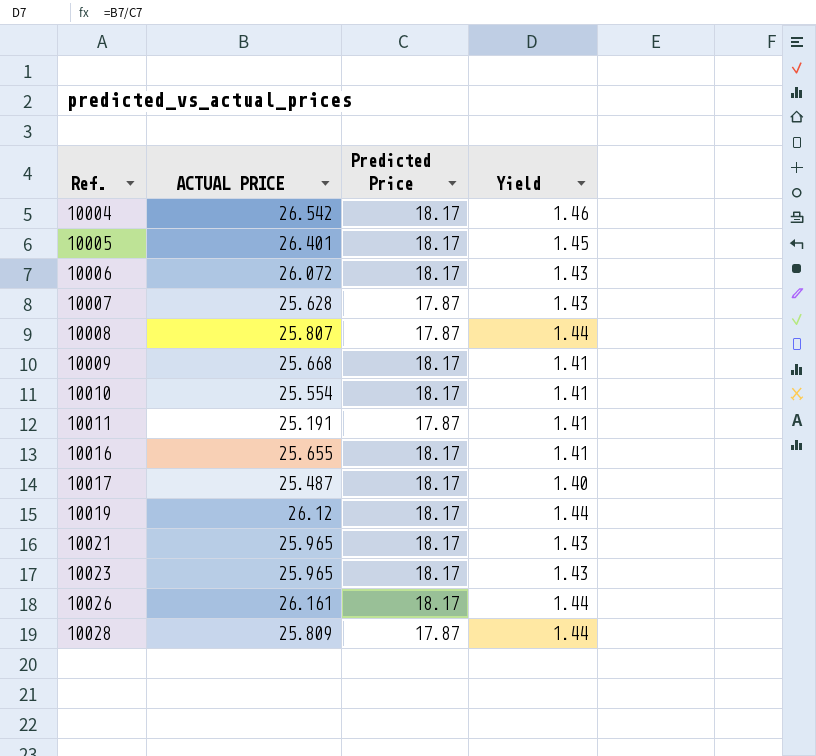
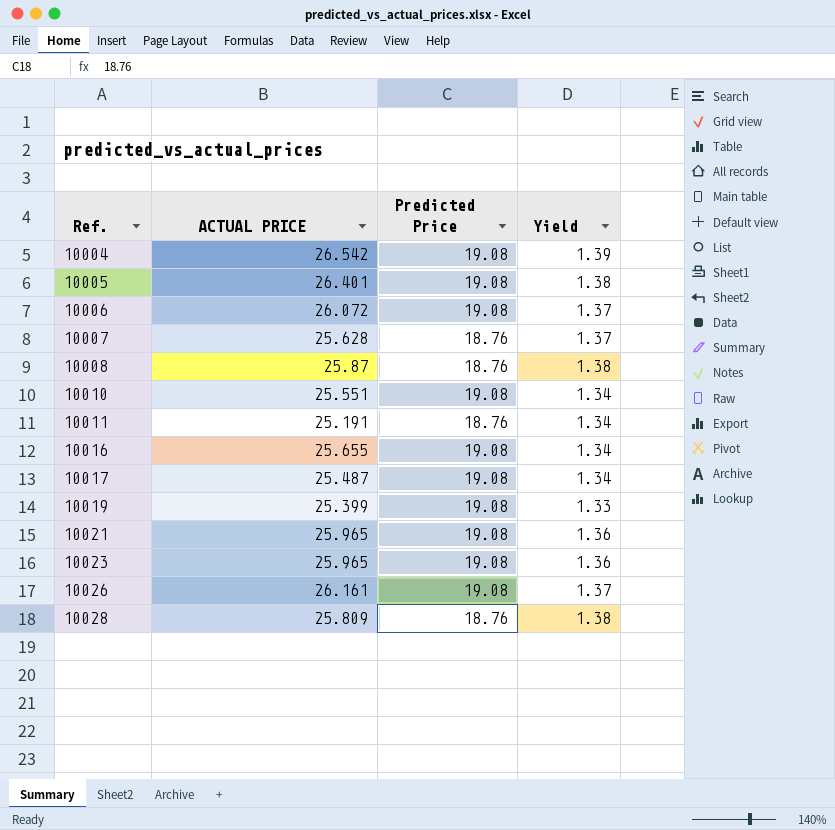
row 10009: 25.668 | 18.17 | 1.41 -> none
10004 | Predicted Price: 18.17 -> 19.08
10004 | Yield: 1.46 -> 1.39
10005 | Predicted Price: 18.17 -> 19.08
10005 | Yield: 1.45 -> 1.38
10006 | Predicted Price: 18.17 -> 19.08
10006 | Yield: 1.43 -> 1.37
10007 | Predicted Price: 17.87 -> 18.76
10007 | Yield: 1.43 -> 1.37
10008 | ACTUAL PRICE: 25.807 -> 25.87
10008 | Predicted Price: 17.87 -> 18.76
10008 | Yield: 1.44 -> 1.38
10010 | ACTUAL PRICE: 25.554 -> 25.551
10010 | Predicted Price: 18.17 -> 19.08
10010 | Yield: 1.41 -> 1.34
10011 | Predicted Price: 17.87 -> 18.76
10011 | Yield: 1.41 -> 1.34
10016 | Predicted Price: 18.17 -> 19.08
10016 | Yield: 1.41 -> 1.34
10017 | Predicted Price: 18.17 -> 19.08
10017 | Yield: 1.40 -> 1.34
10019 | ACTUAL PRICE: 26.12 -> 25.399
10019 | Predicted Price: 18.17 -> 19.08
10019 | Yield: 1.44 -> 1.33
10021 | Predicted Price: 18.17 -> 19.08
10021 | Yield: 1.43 -> 1.36
10023 | Predicted Price: 18.17 -> 19.08
10023 | Yield: 1.43 -> 1.36
10026 | Predicted Price: 18.17 -> 19.08
10026 | Yield: 1.44 -> 1.37
10028 | Predicted Price: 17.87 -> 18.76
10028 | Yield: 1.44 -> 1.38

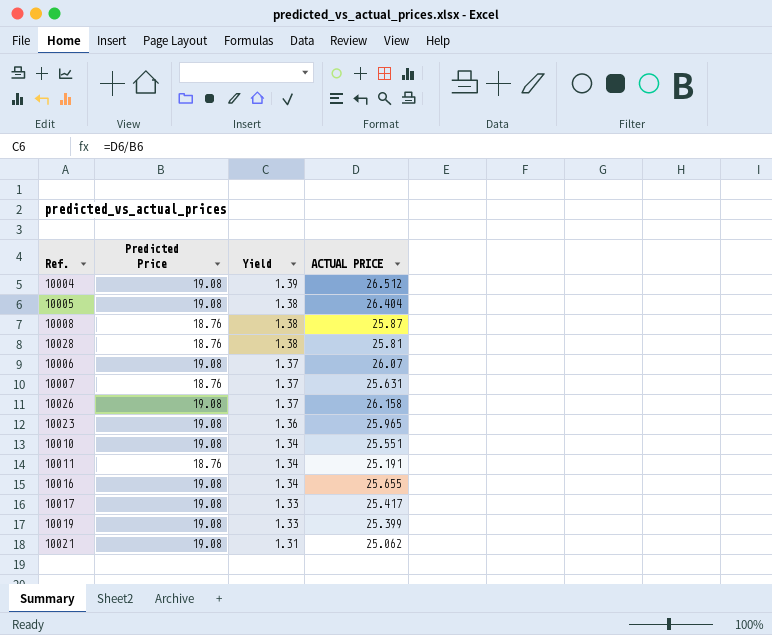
row order: Ref. ascending -> Yield descending
column ACTUAL PRICE | position: 2 -> 4
10004 | ACTUAL PRICE: 26.542 -> 26.512
10005 | ACTUAL PRICE: 26.401 -> 26.404
10028 | ACTUAL PRICE: 25.809 -> 25.81
10006 | ACTUAL PRICE: 26.072 -> 26.07
10007 | ACTUAL PRICE: 25.628 -> 25.631
10026 | ACTUAL PRICE: 26.161 -> 26.158
10017 | Yield: 1.34 -> 1.33
10017 | ACTUAL PRICE: 25.487 -> 25.417
10021 | Yield: 1.36 -> 1.31
10021 | ACTUAL PRICE: 25.965 -> 25.062

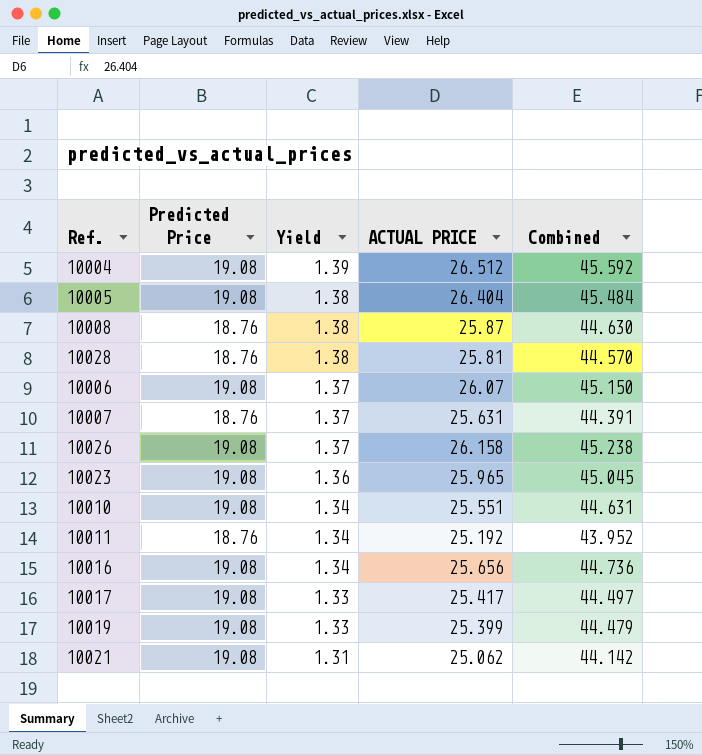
column Combined | formula: none -> [Predicted Price] + [ACTUAL PRICE]
10011 | ACTUAL PRICE: 25.191 -> 25.192
10016 | ACTUAL PRICE: 25.655 -> 25.656

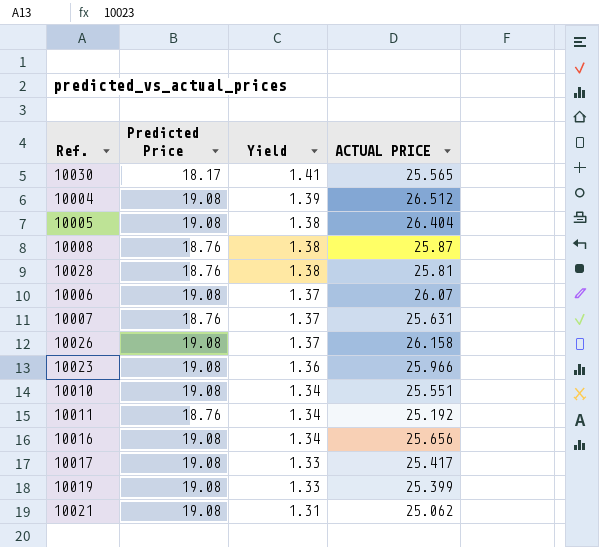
column Combined | formula: [Predicted Price] + [ACTUAL PRICE] -> none
row 10030: none -> 18.17 | 1.41 | 25.565
10023 | ACTUAL PRICE: 25.965 -> 25.966

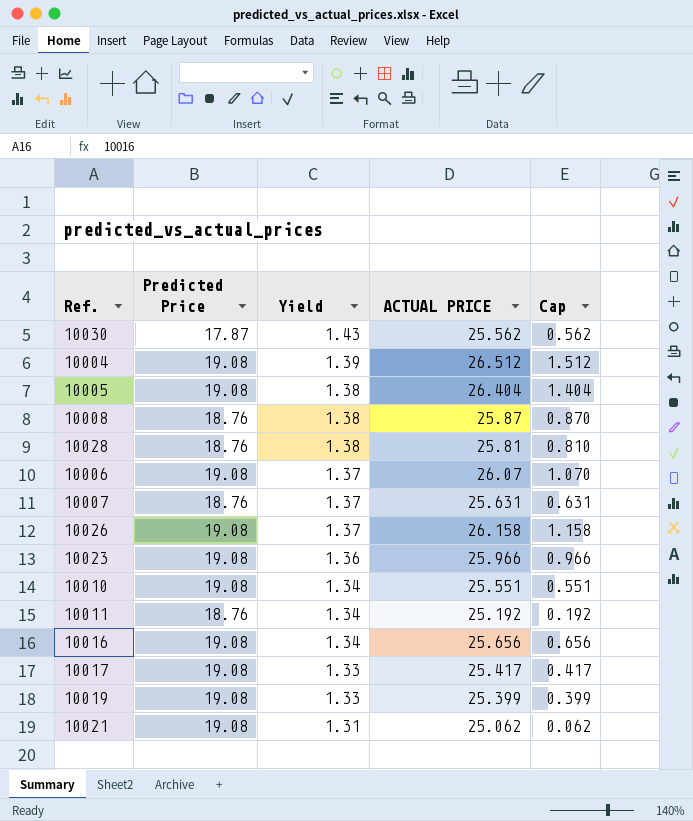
column Cap | formula: none -> [ACTUAL PRICE] - 25
10030 | Predicted Price: 18.17 -> 17.87
10030 | Yield: 1.41 -> 1.43
10030 | ACTUAL PRICE: 25.565 -> 25.562

